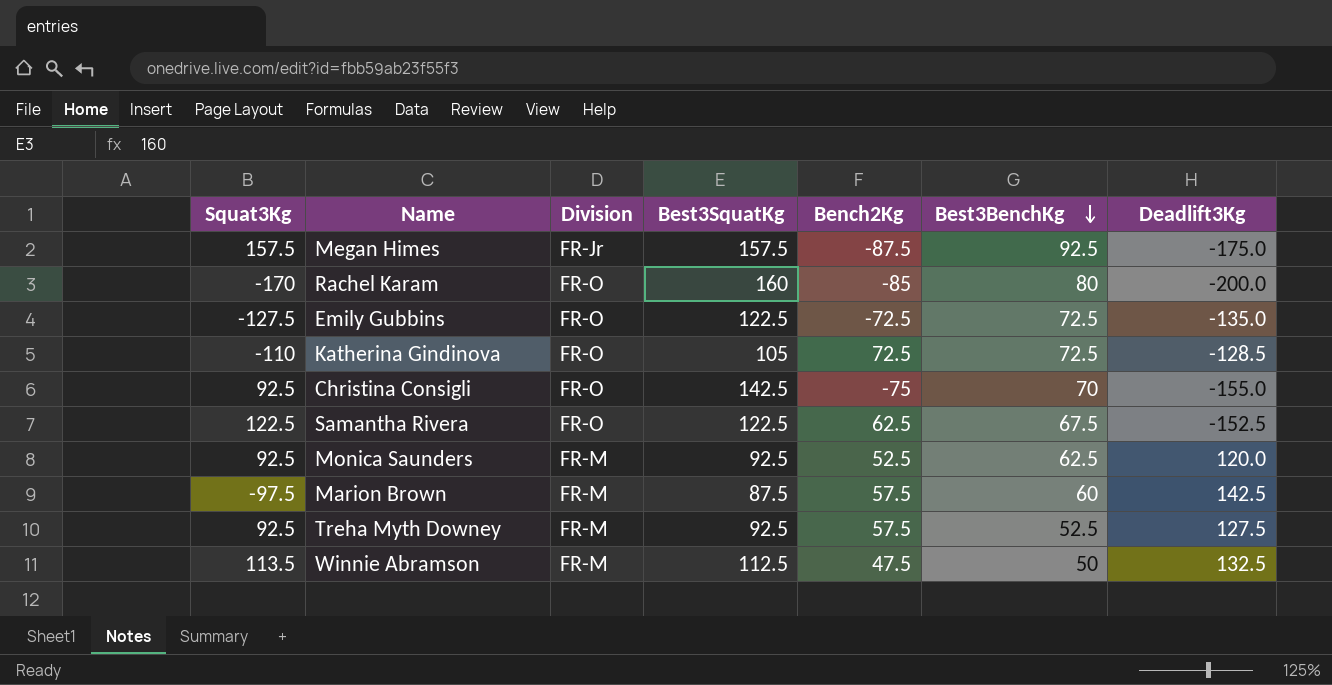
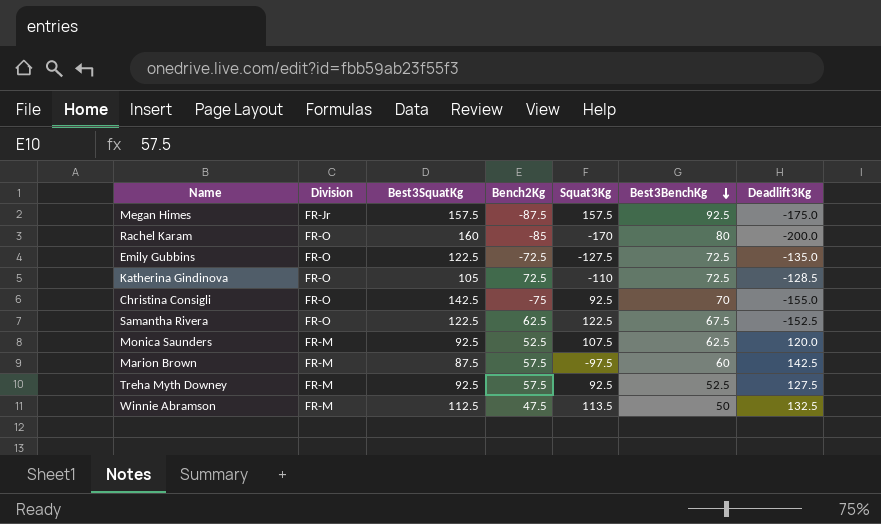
column Squat3Kg | position: 1 -> 5
Monica Saunders | Squat3Kg: 92.5 -> 107.5

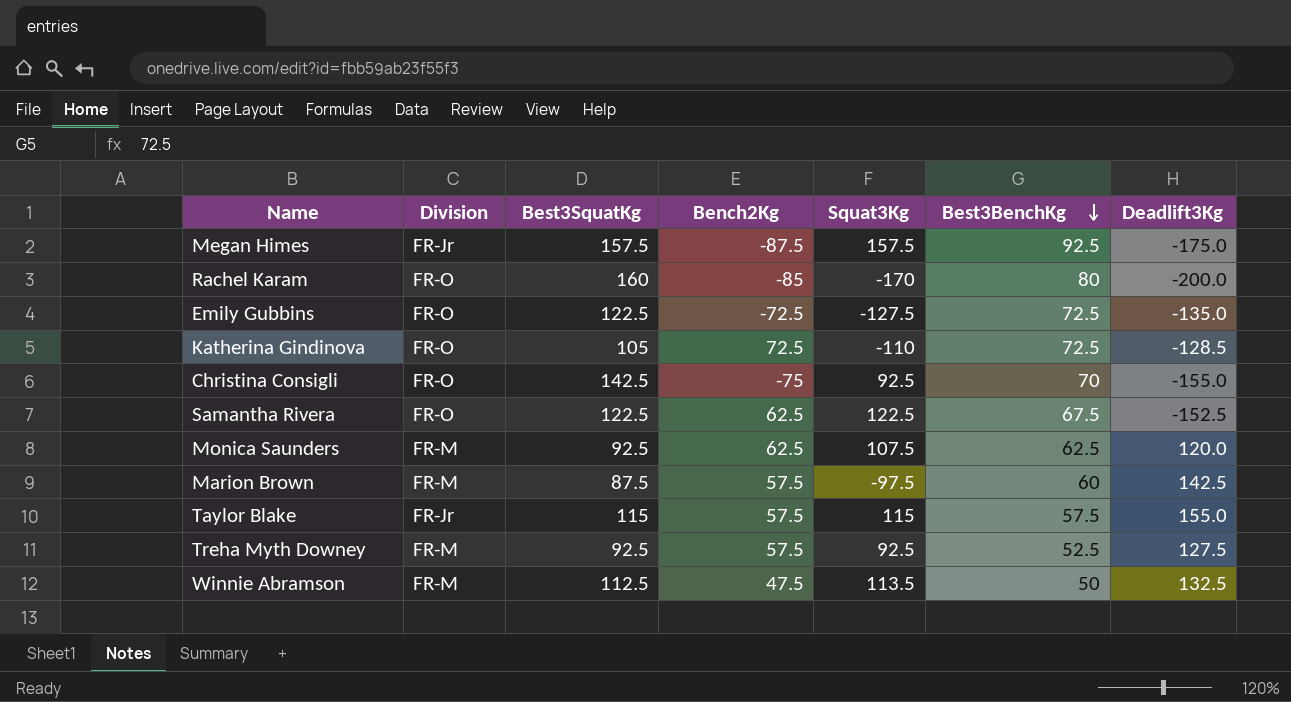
Monica Saunders | Bench2Kg: 52.5 -> 62.5
row Taylor Blake: none -> FR-Jr | 115 | 57.5 | 115 | 57.5 | 155.0

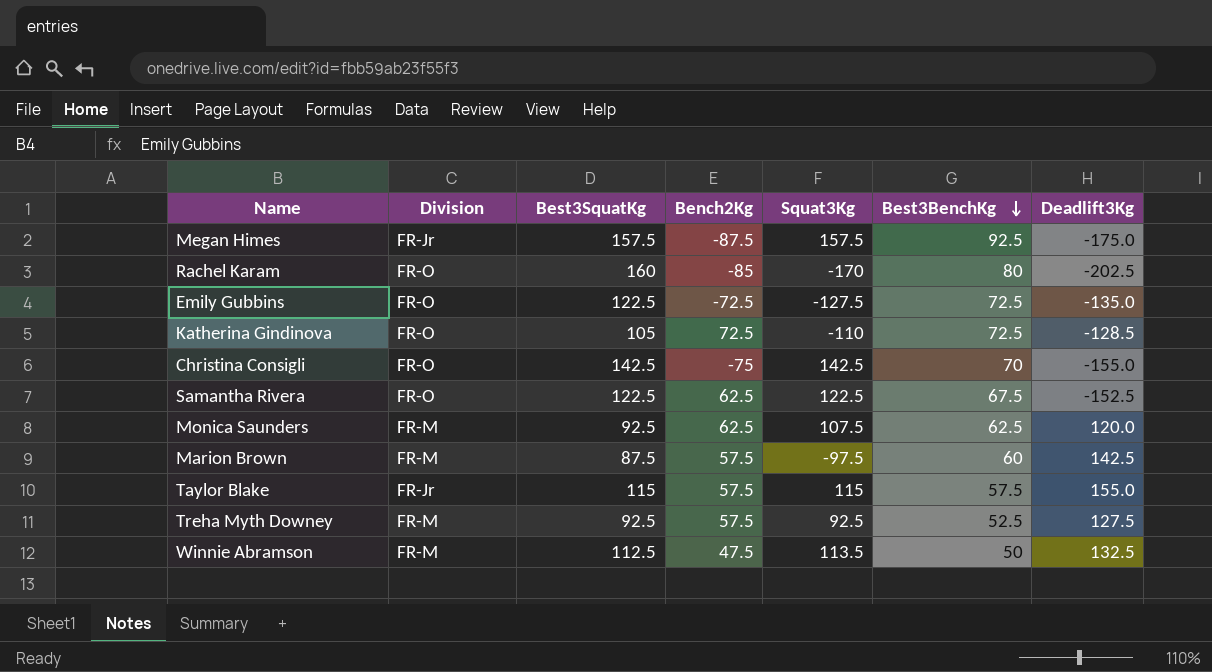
Rachel Karam | Deadlift3Kg: -200.0 -> -202.5
Christina Consigli | Squat3Kg: 92.5 -> 142.5

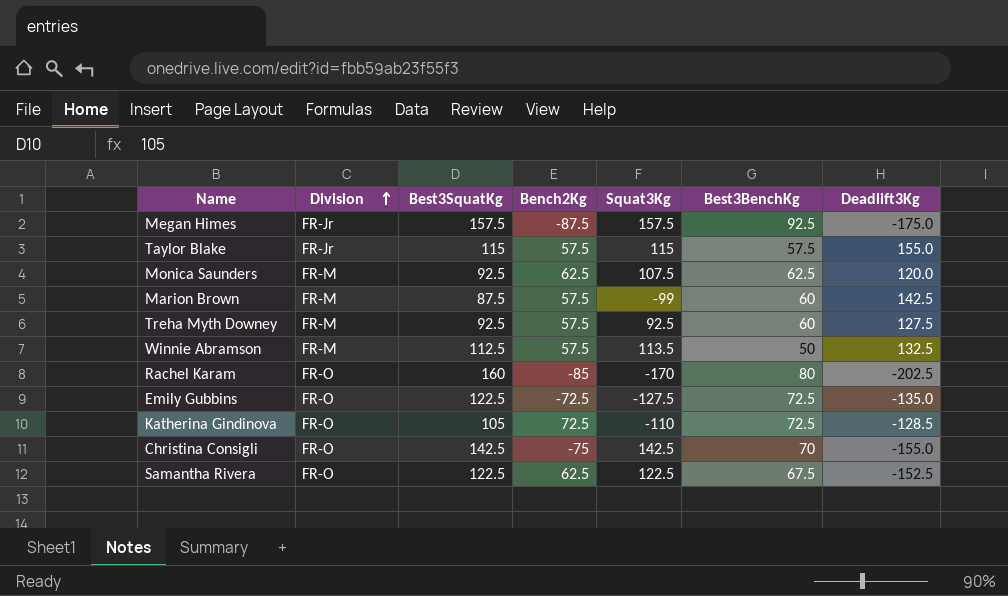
row order: Best3BenchKg descending -> Division ascending
Marion Brown | Squat3Kg: -97.5 -> -99
Treha Myth Downey | Best3BenchKg: 52.5 -> 60
Winnie Abramson | Bench2Kg: 47.5 -> 57.5

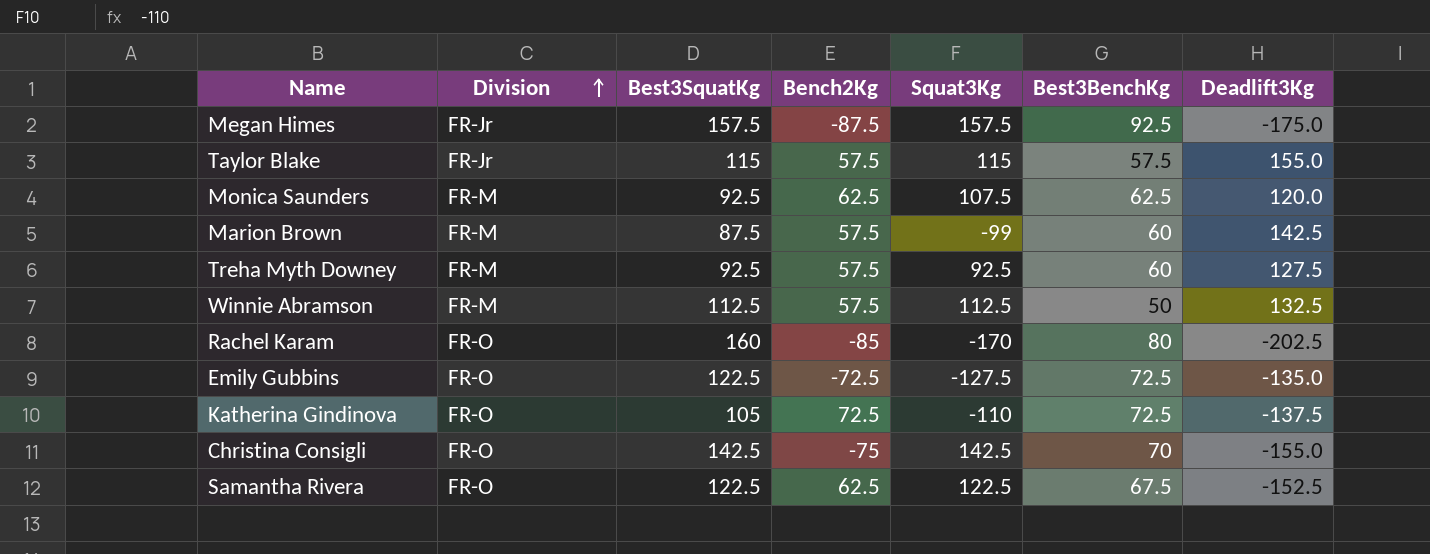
Winnie Abramson | Squat3Kg: 113.5 -> 112.5
Katherina Gindinova | Deadlift3Kg: -128.5 -> -137.5

